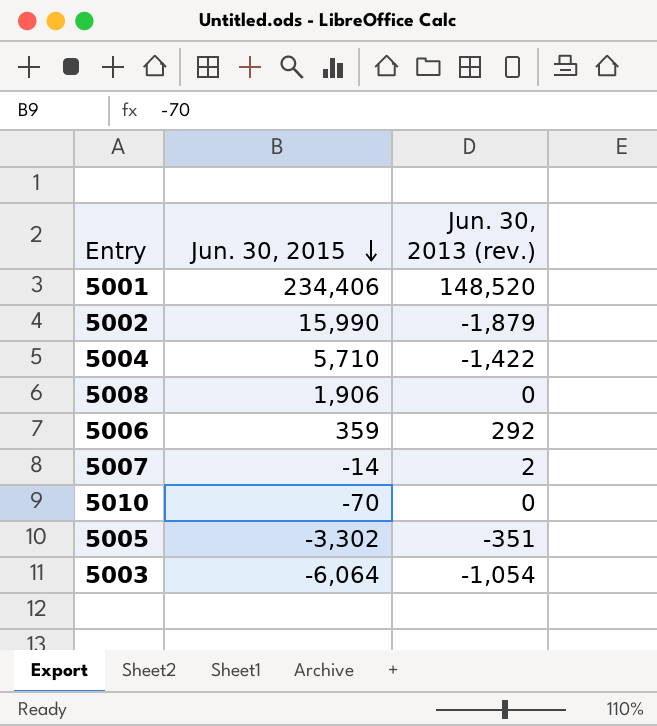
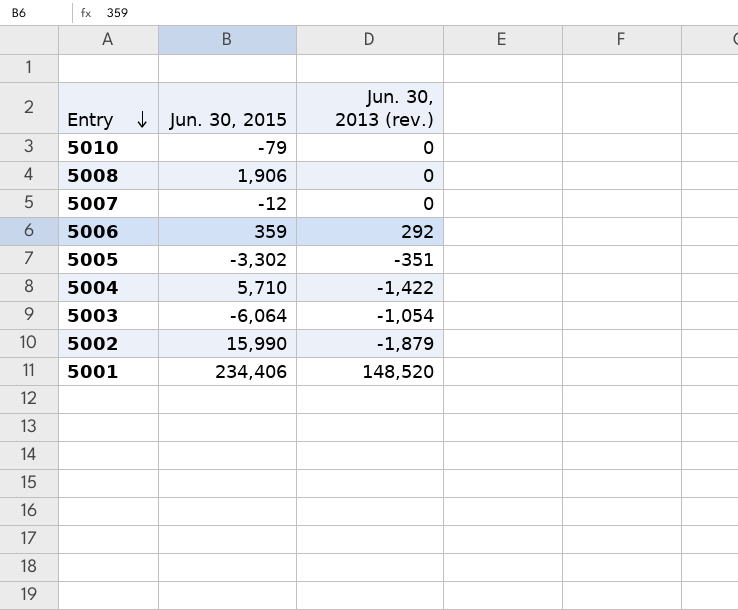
row order: Jun. 30, 2015 descending -> Entry descending
5010 | Jun. 30, 2015: -70 -> -79
5007 | Jun. 30, 2015: -14 -> -12
5007 | Jun. 30, 2013 (rev.): 2 -> 0

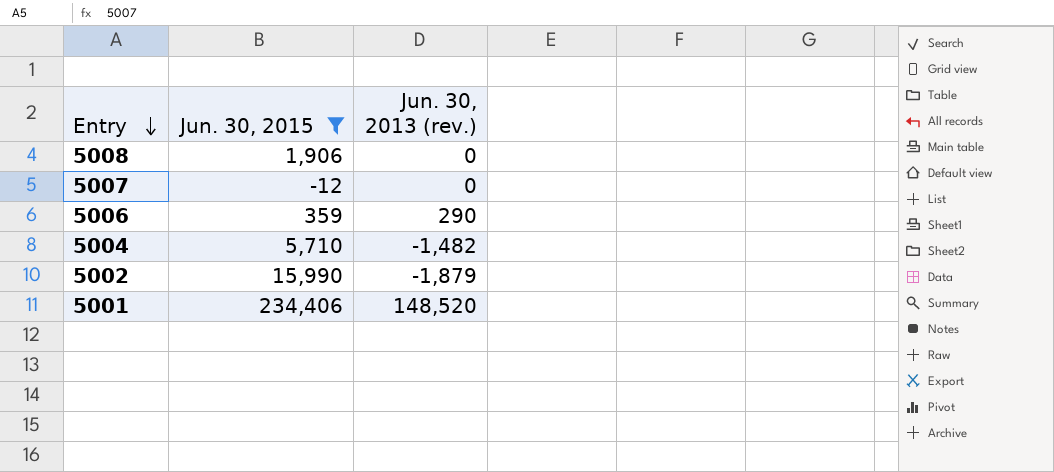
filter: none -> Jun. 30, 2015 >= -12
5006 | Jun. 30, 2013 (rev.): 292 -> 290
5004 | Jun. 30, 2013 (rev.): -1,422 -> -1,482

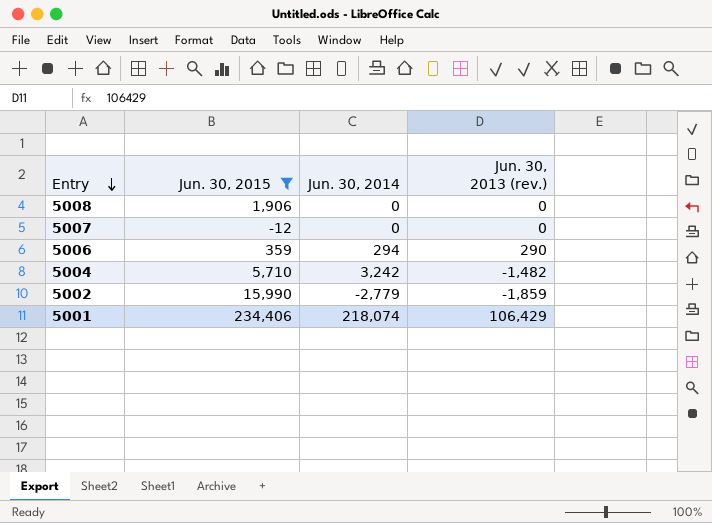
column Jun. 30, 2014 | position: none -> 3
5002 | Jun. 30, 2013 (rev.): -1,879 -> -1,859
5001 | Jun. 30, 2013 (rev.): 148,520 -> 106,429

